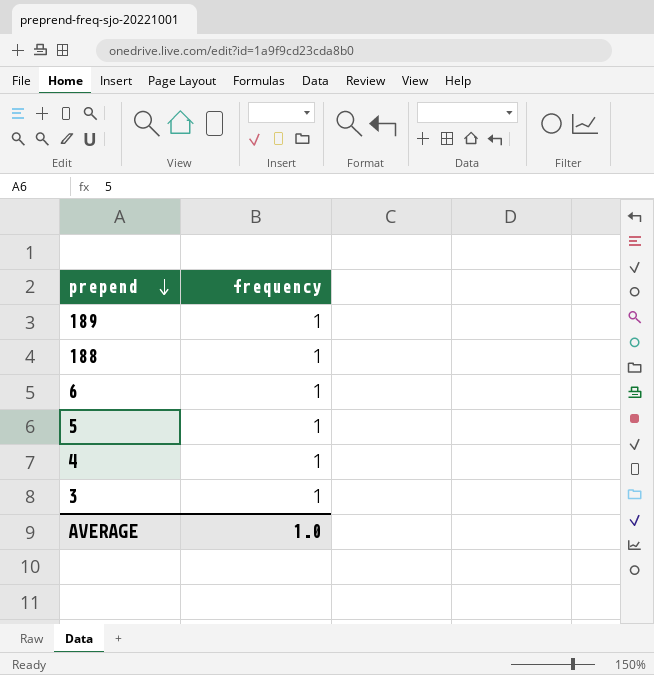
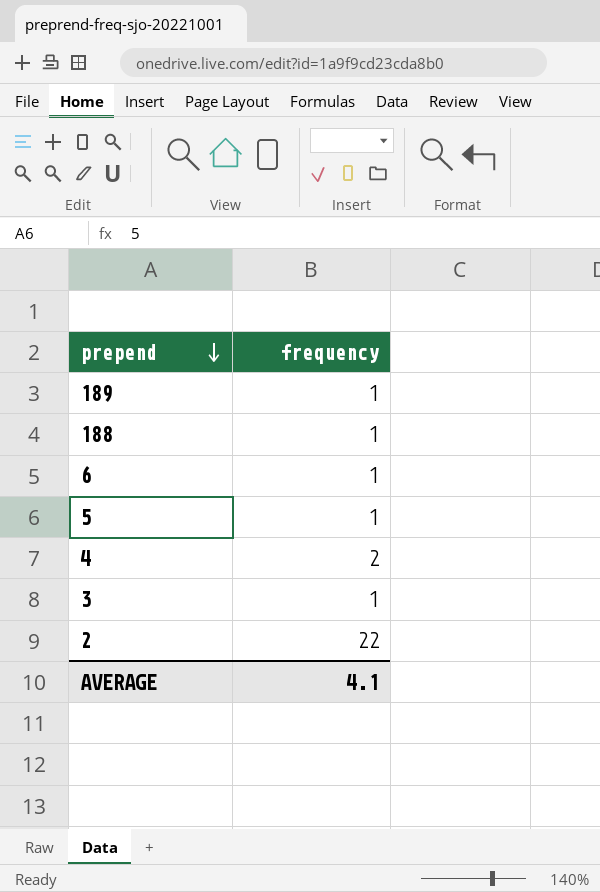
4 | frequency: 1 -> 2
row 2: none -> 22
AVERAGE | frequency: 1.0 -> 4.1

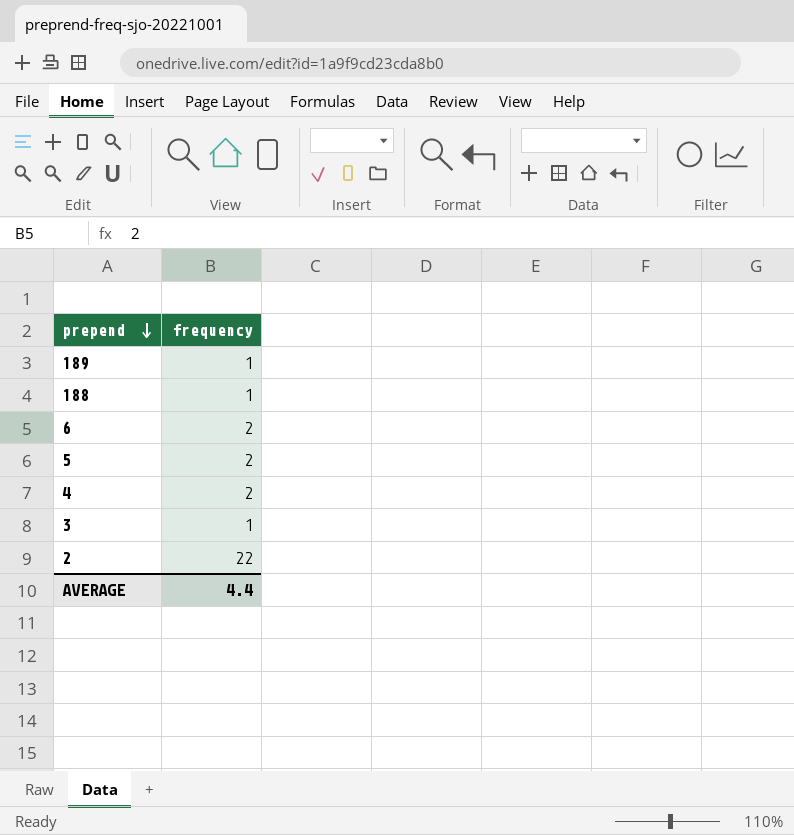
6 | frequency: 1 -> 2
5 | frequency: 1 -> 2
AVERAGE | frequency: 4.1 -> 4.4

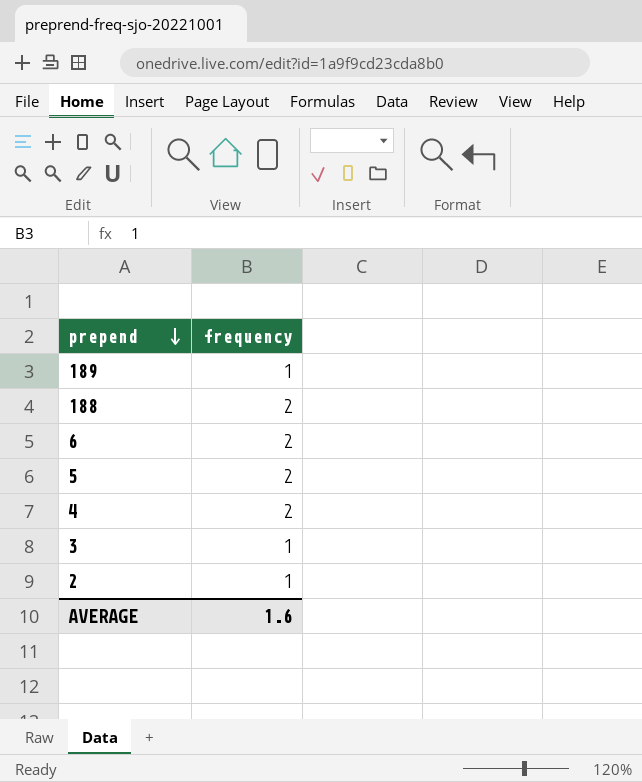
188 | frequency: 1 -> 2
2 | frequency: 22 -> 1
AVERAGE | frequency: 4.4 -> 1.6

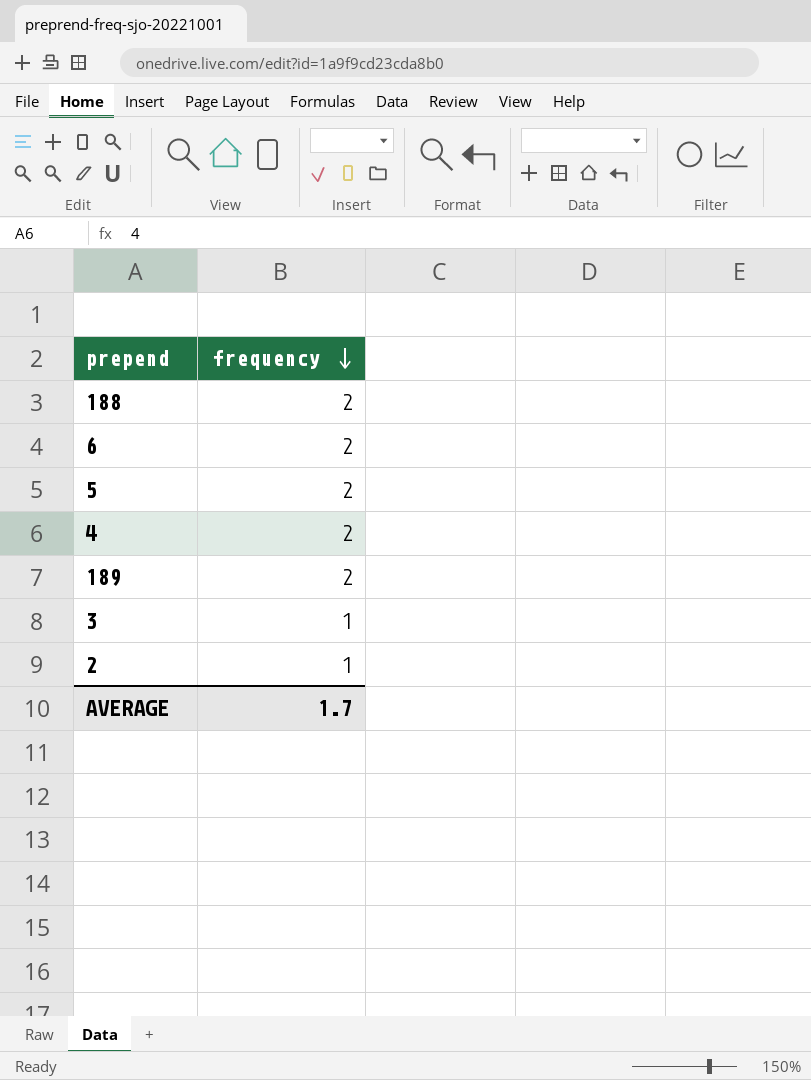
row order: prepend descending -> frequency descending
189 | frequency: 1 -> 2
AVERAGE | frequency: 1.6 -> 1.7

